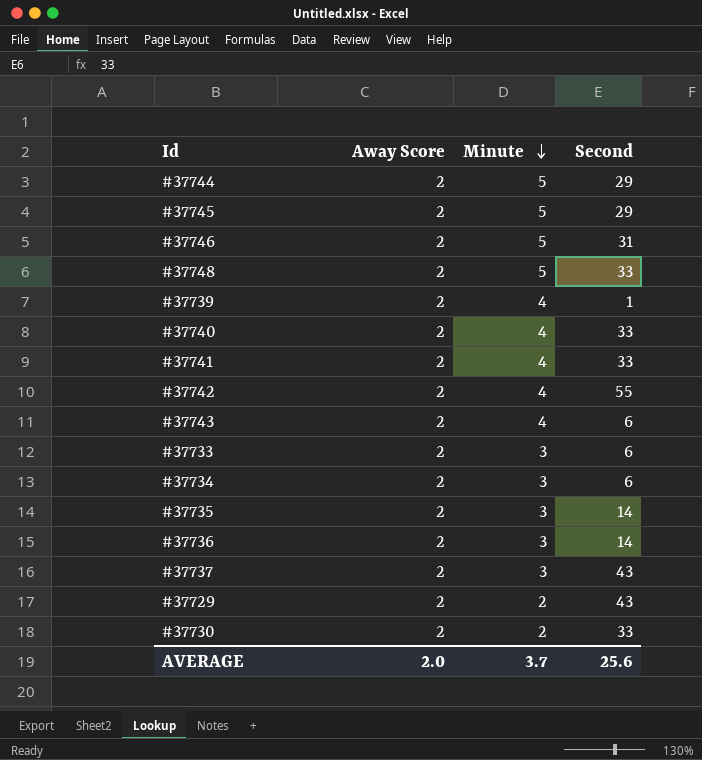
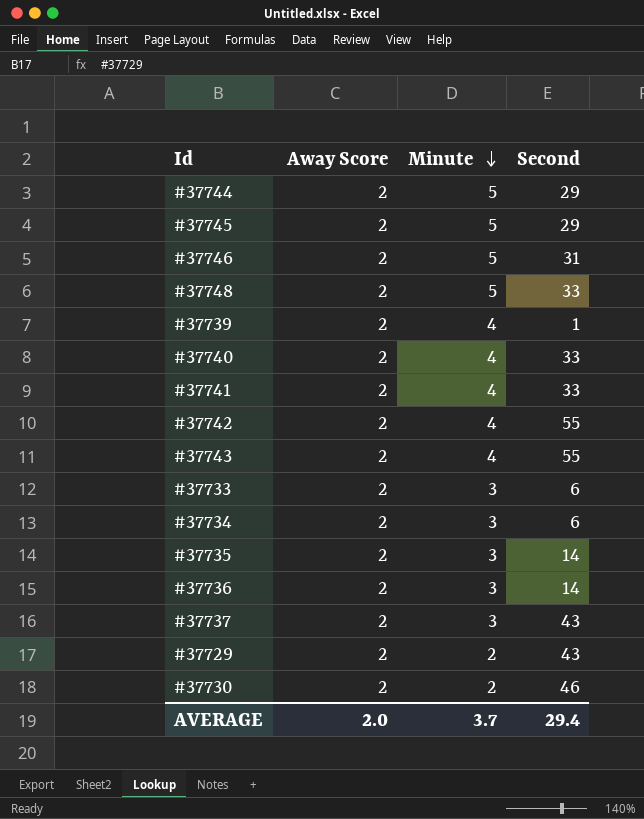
#37743 | Second: 6 -> 55
#37730 | Second: 33 -> 46
AVERAGE | Second: 25.6 -> 29.4

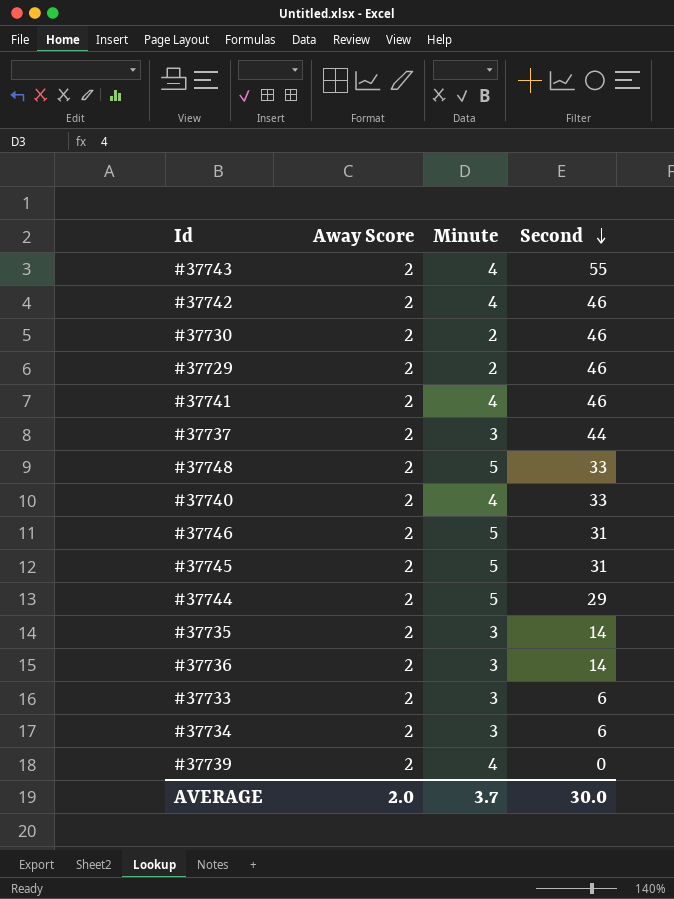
row order: Minute descending -> Second descending
#37742 | Second: 55 -> 46
#37729 | Second: 43 -> 46
#37741 | Second: 33 -> 46
#37737 | Second: 43 -> 44
#37745 | Second: 29 -> 31
#37739 | Second: 1 -> 0
AVERAGE | Second: 29.4 -> 30.0

